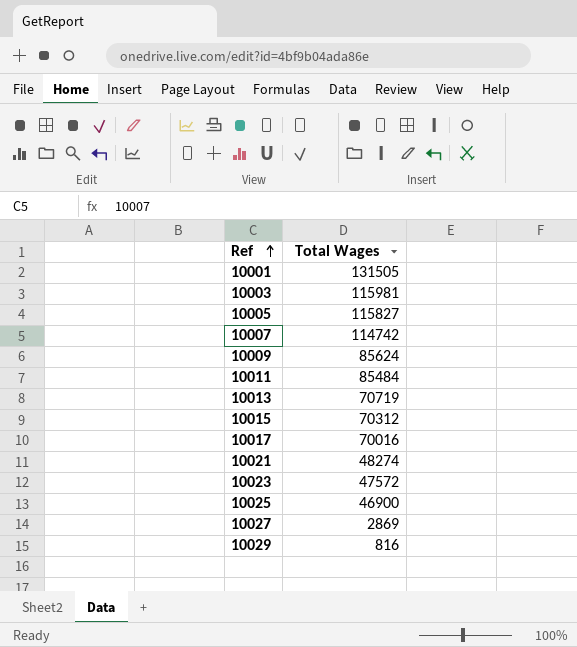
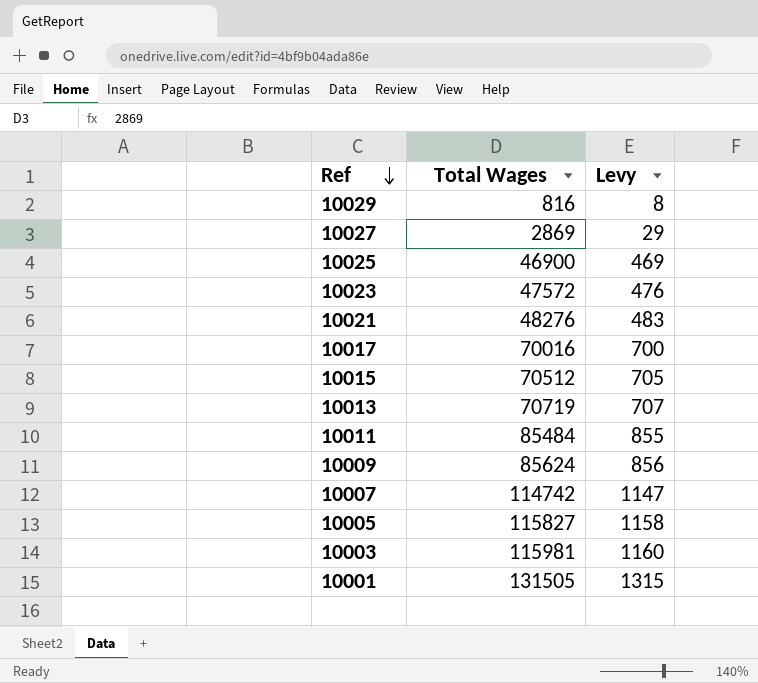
row order: Ref ascending -> Ref descending
column Levy | formula: none -> [Total Wages] * 0.01
10021 | Total Wages: 48274 -> 48276
10015 | Total Wages: 70312 -> 70512

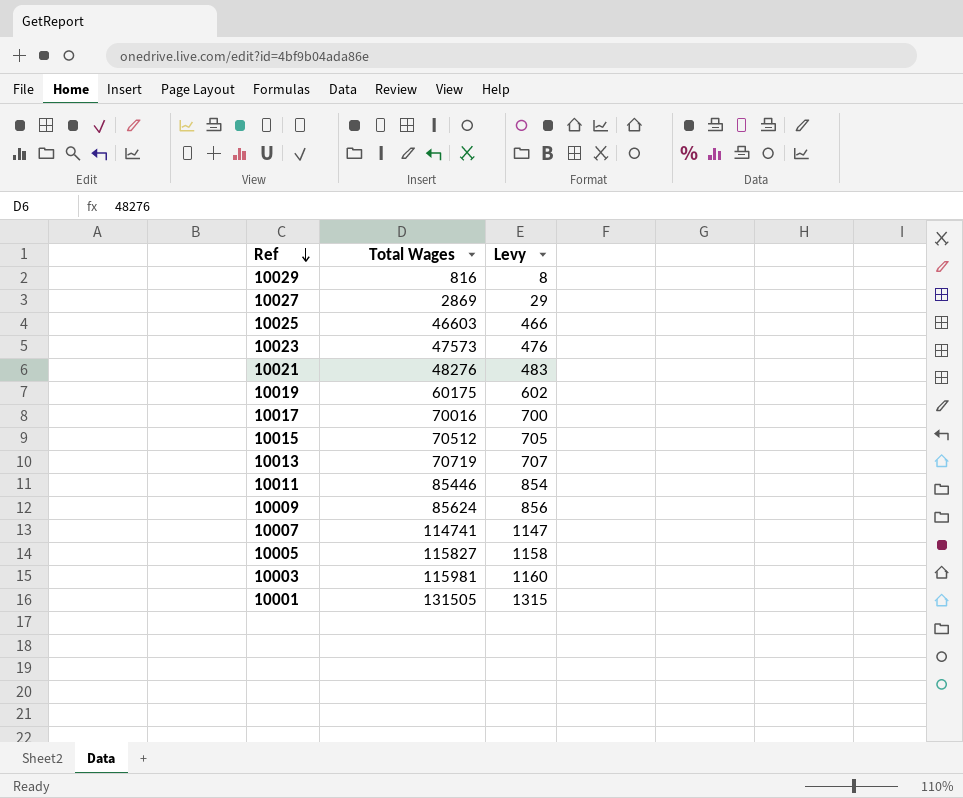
10025 | Total Wages: 46900 -> 46603
10025 | Levy: 469 -> 466
10023 | Total Wages: 47572 -> 47573
row 10019: none -> 60175 | 602
10011 | Total Wages: 85484 -> 85446
10011 | Levy: 855 -> 854
10007 | Total Wages: 114742 -> 114741

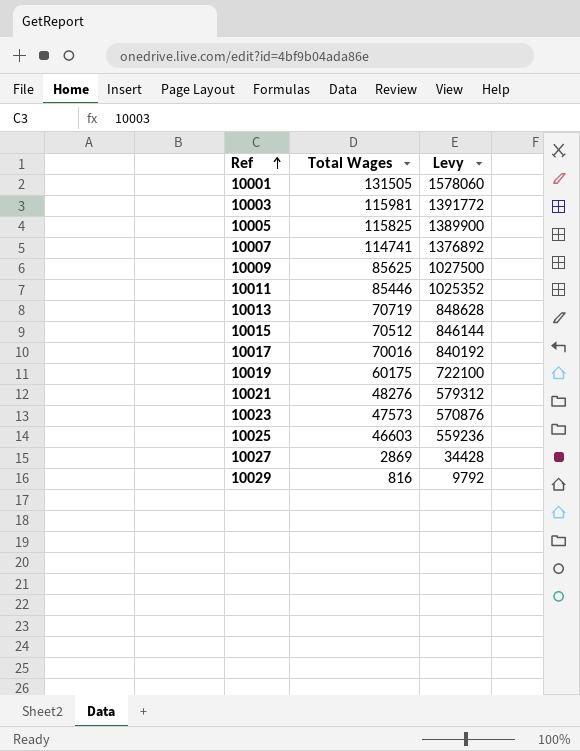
row order: Ref descending -> Ref ascending
column Levy | formula: [Total Wages] * 0.01 -> [Total Wages] * 12
10005 | Total Wages: 115827 -> 115825
10009 | Total Wages: 85624 -> 85625

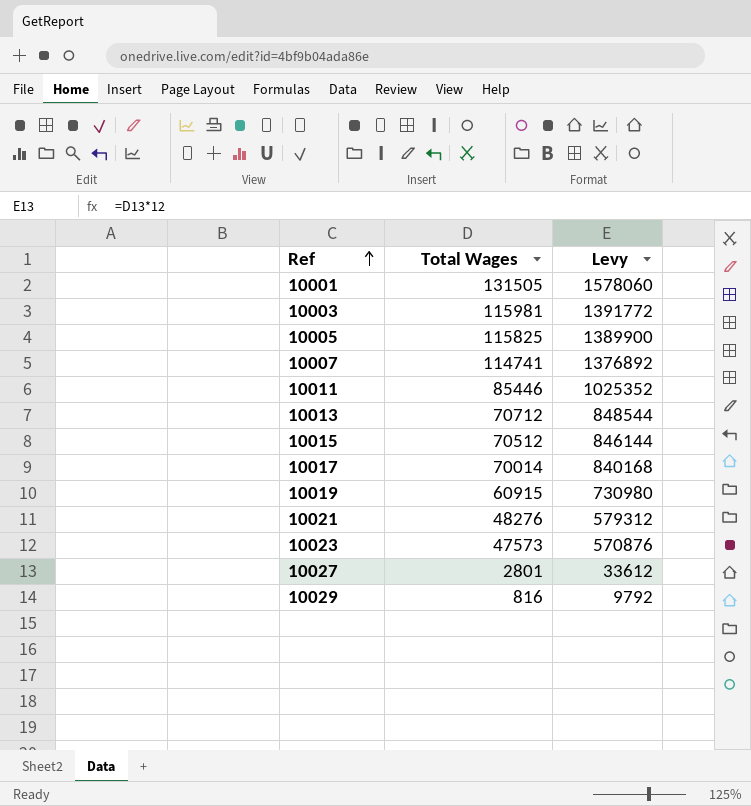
row 10009: 85625 | 1027500 -> none
row 10025: 46603 | 559236 -> none
10013 | Total Wages: 70719 -> 70712
10013 | Levy: 848628 -> 848544
10017 | Total Wages: 70016 -> 70014
10017 | Levy: 840192 -> 840168
10019 | Total Wages: 60175 -> 60915
10019 | Levy: 722100 -> 730980
10027 | Total Wages: 2869 -> 2801
10027 | Levy: 34428 -> 33612

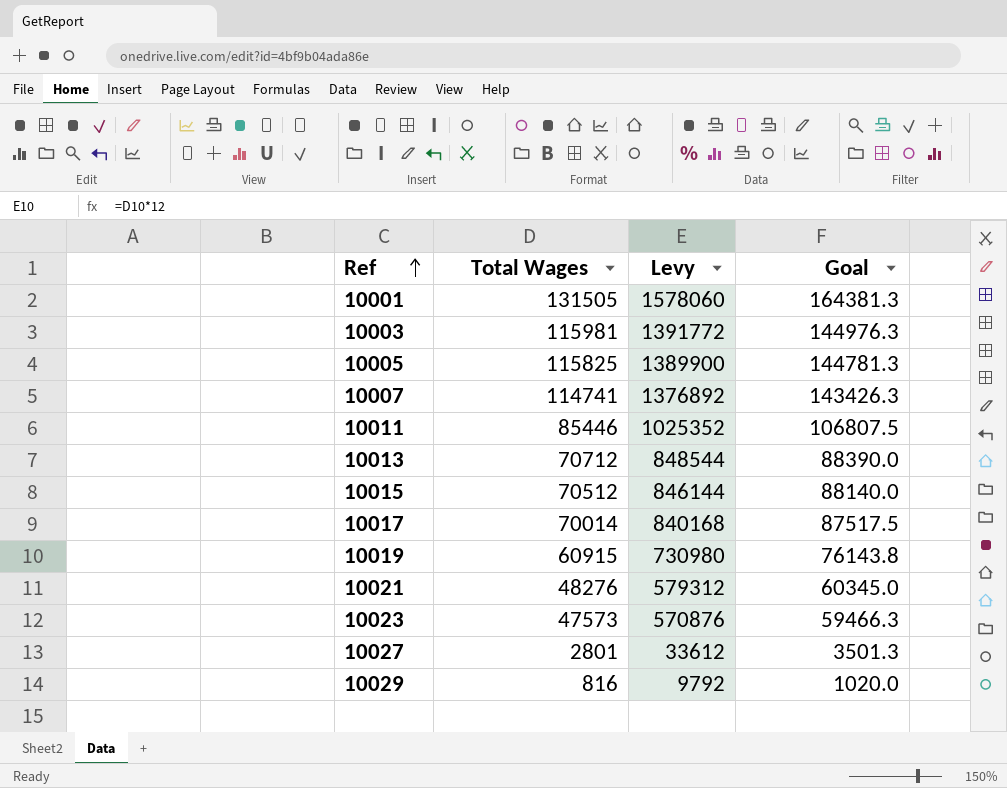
column Goal | formula: none -> [Total Wages] * 1.25

